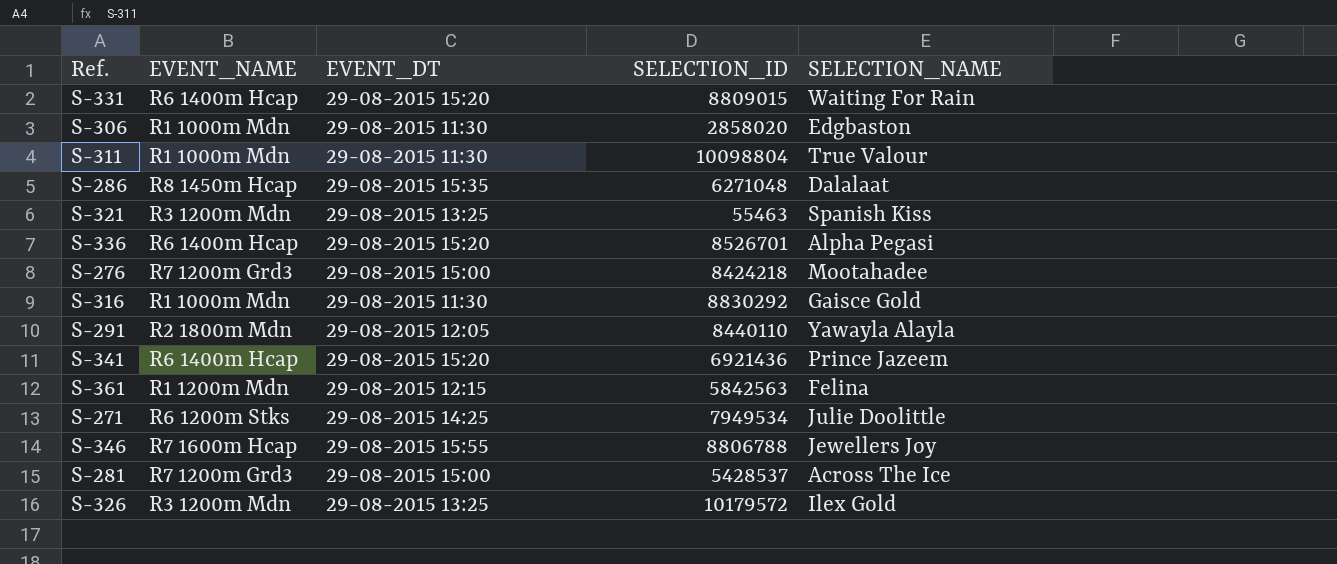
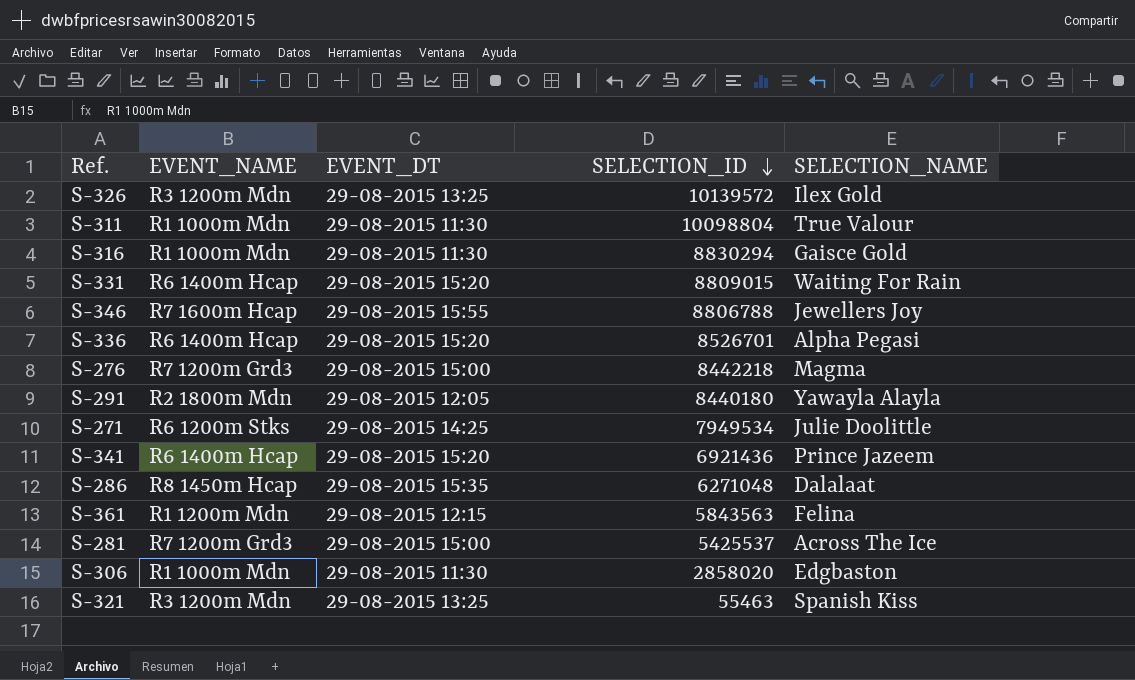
row order: none -> SELECTION_ID descending
S-326 | SELECTION_ID: 10179572 -> 10139572
S-316 | SELECTION_ID: 8830292 -> 8830294
S-276 | SELECTION_ID: 8424218 -> 8442218
S-276 | SELECTION_NAME: Mootahadee -> Magma
S-291 | SELECTION_ID: 8440110 -> 8440180
S-361 | SELECTION_ID: 5842563 -> 5843563
S-281 | SELECTION_ID: 5428537 -> 5425537

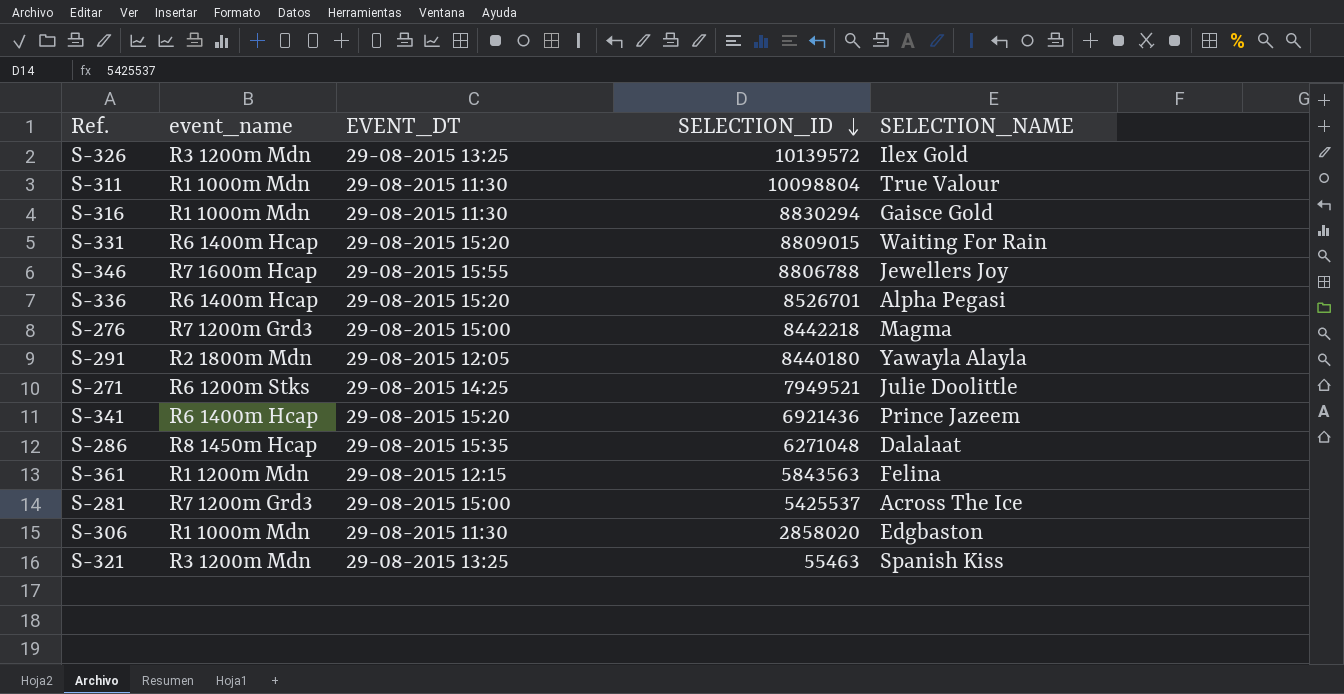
column name: EVENT_NAME -> event_name
S-271 | SELECTION_ID: 7949534 -> 7949521

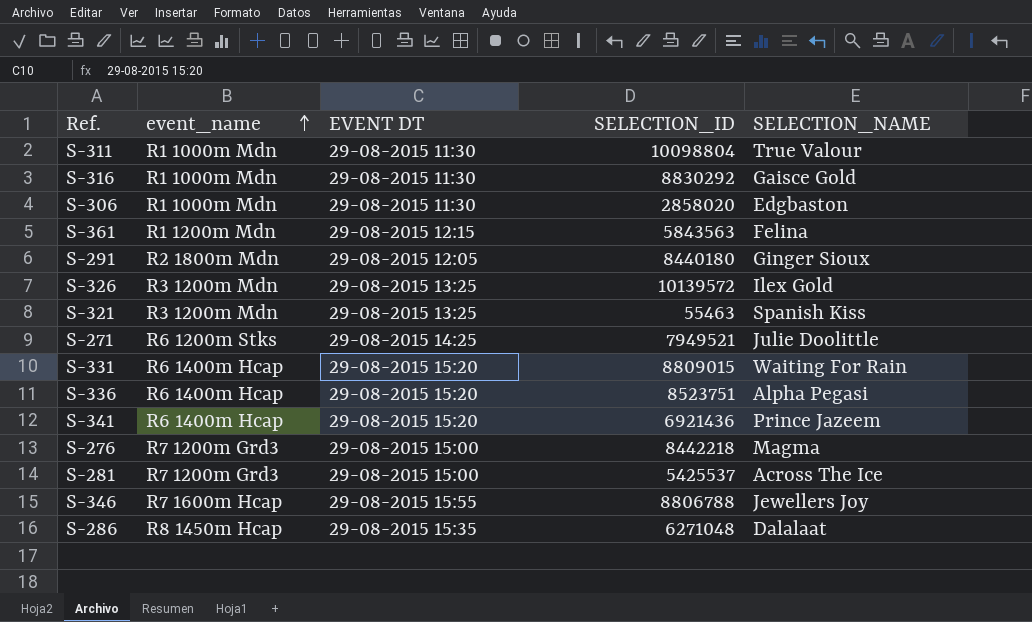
row order: SELECTION_ID descending -> event_name ascending
column name: EVENT_DT -> EVENT DT
S-316 | SELECTION_ID: 8830294 -> 8830292
S-291 | SELECTION_NAME: Yawayla Alayla -> Ginger Sioux
S-336 | SELECTION_ID: 8526701 -> 8523751

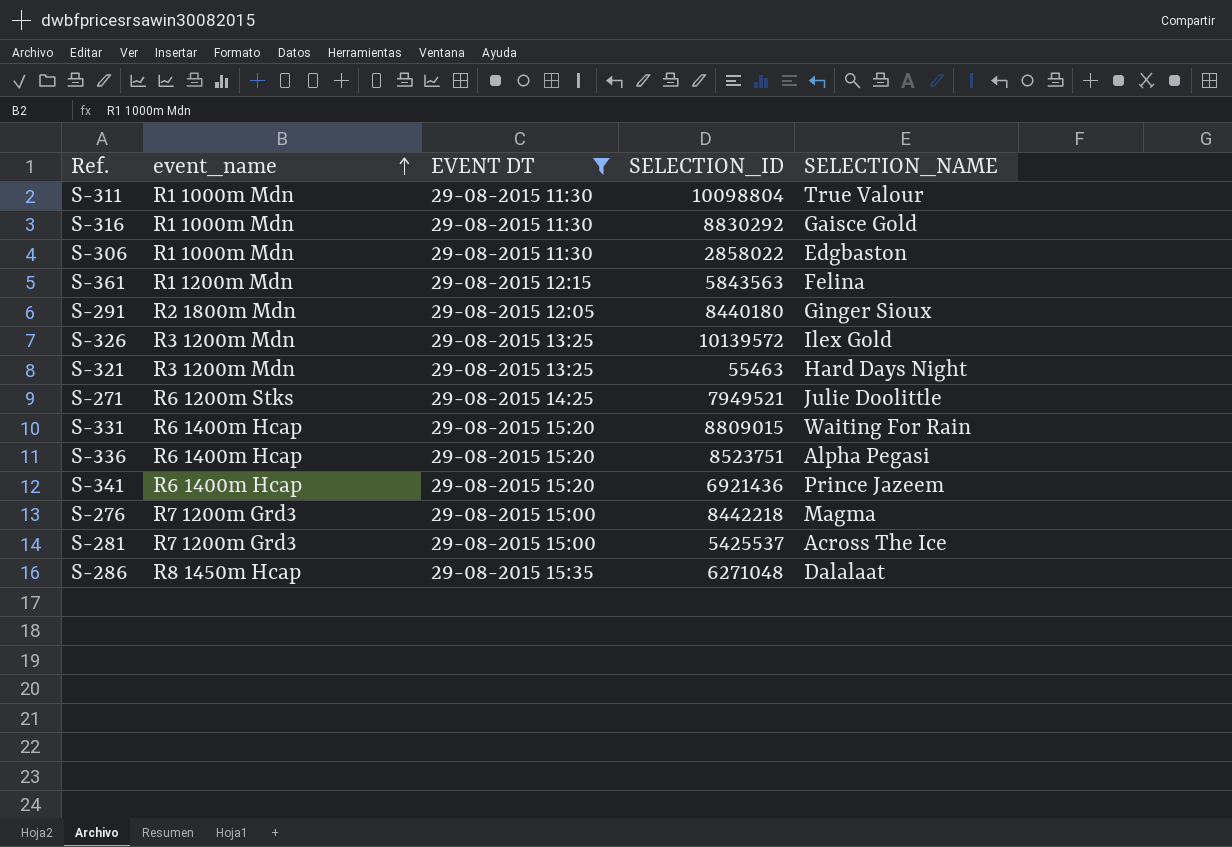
filter: none -> EVENT DT != 29-08-2015 15:55
S-306 | SELECTION_ID: 2858020 -> 2858022
S-321 | SELECTION_NAME: Spanish Kiss -> Hard Days Night

